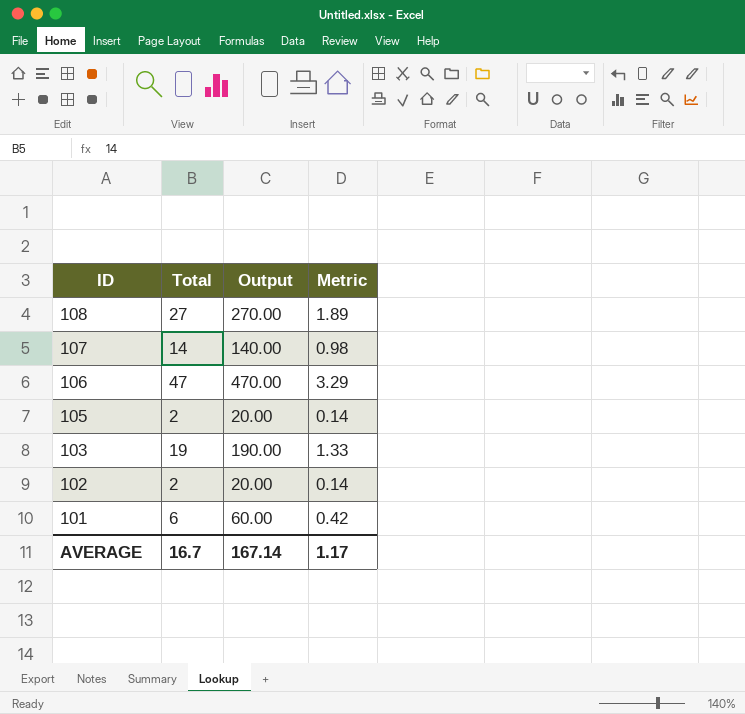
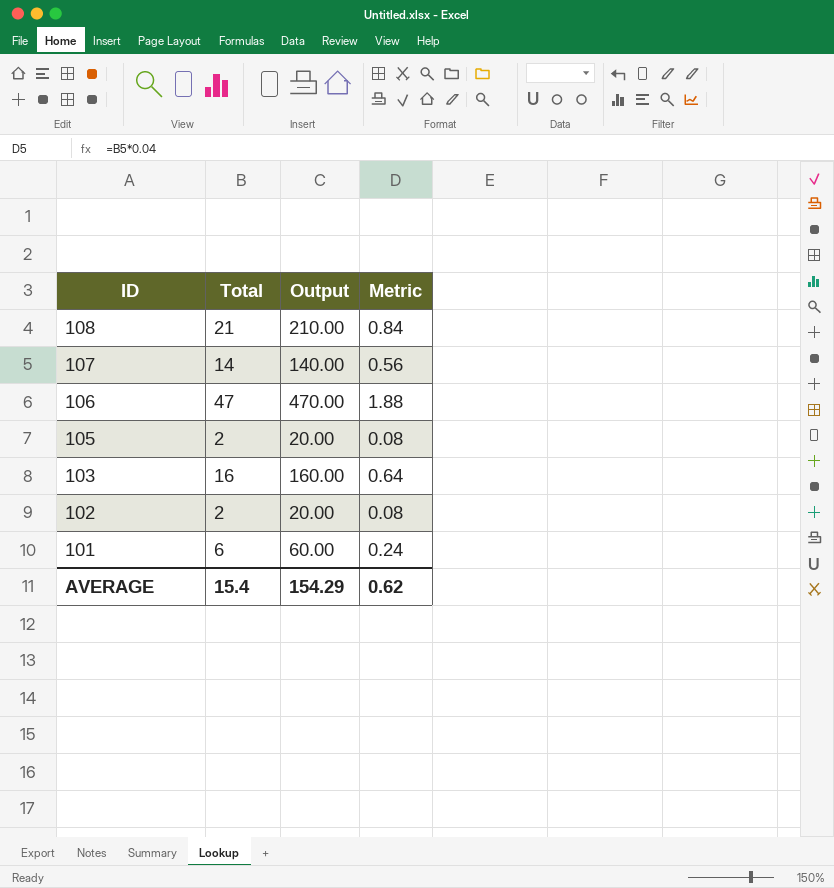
column Metric | formula: [Total] * 0.07 -> [Total] * 0.04
108 | Total: 27 -> 21
108 | Output: 270.00 -> 210.00
103 | Total: 19 -> 16
103 | Output: 190.00 -> 160.00
AVERAGE | Total: 16.7 -> 15.4
AVERAGE | Output: 167.14 -> 154.29
AVERAGE | Metric: 1.17 -> 0.62

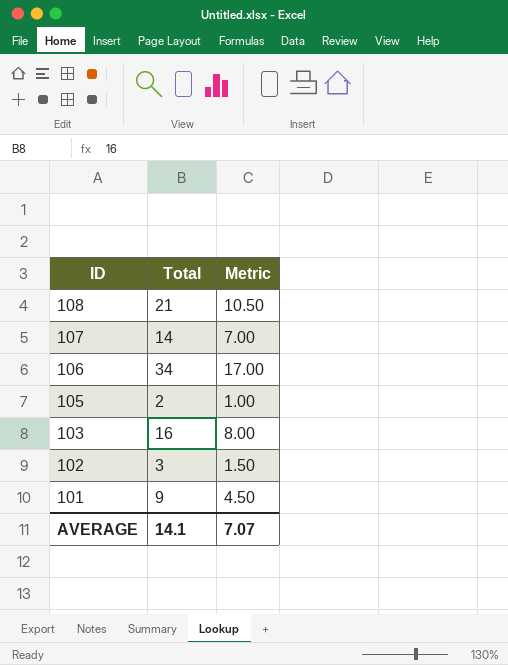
column Output | formula: [Total] * 10 -> none
column Metric | formula: [Total] * 0.04 -> [Total] * 0.5
106 | Total: 47 -> 34
102 | Total: 2 -> 3
101 | Total: 6 -> 9
AVERAGE | Total: 15.4 -> 14.1
AVERAGE | Metric: 0.62 -> 7.07

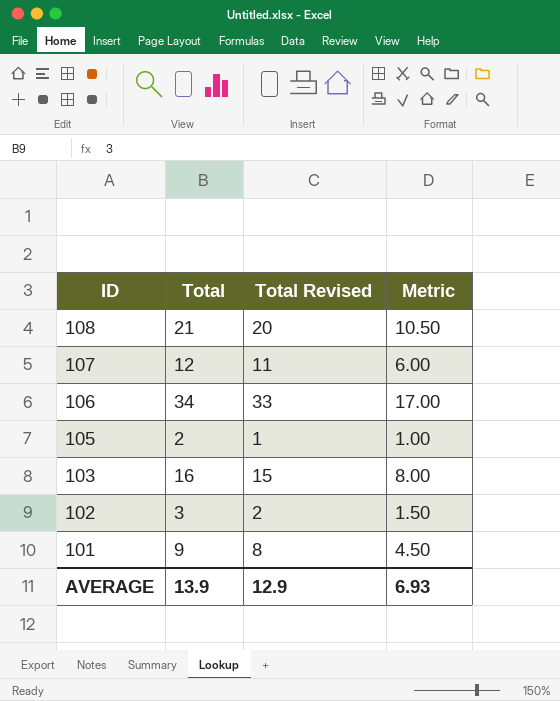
column Total Revised | formula: none -> [Total] - 1
107 | Total: 14 -> 12
107 | Metric: 7.00 -> 6.00
AVERAGE | Total: 14.1 -> 13.9
AVERAGE | Metric: 7.07 -> 6.93

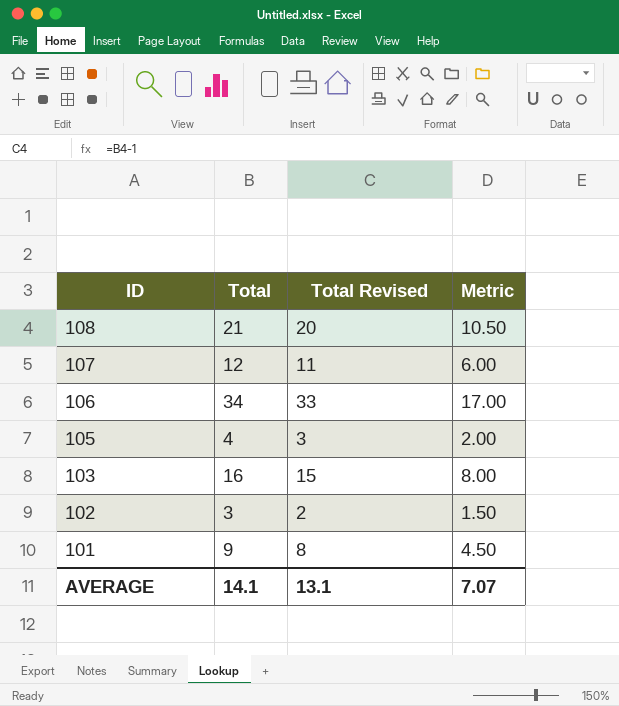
105 | Total: 2 -> 4
105 | Total Revised: 1 -> 3
105 | Metric: 1.00 -> 2.00
AVERAGE | Total: 13.9 -> 14.1
AVERAGE | Total Revised: 12.9 -> 13.1
AVERAGE | Metric: 6.93 -> 7.07

